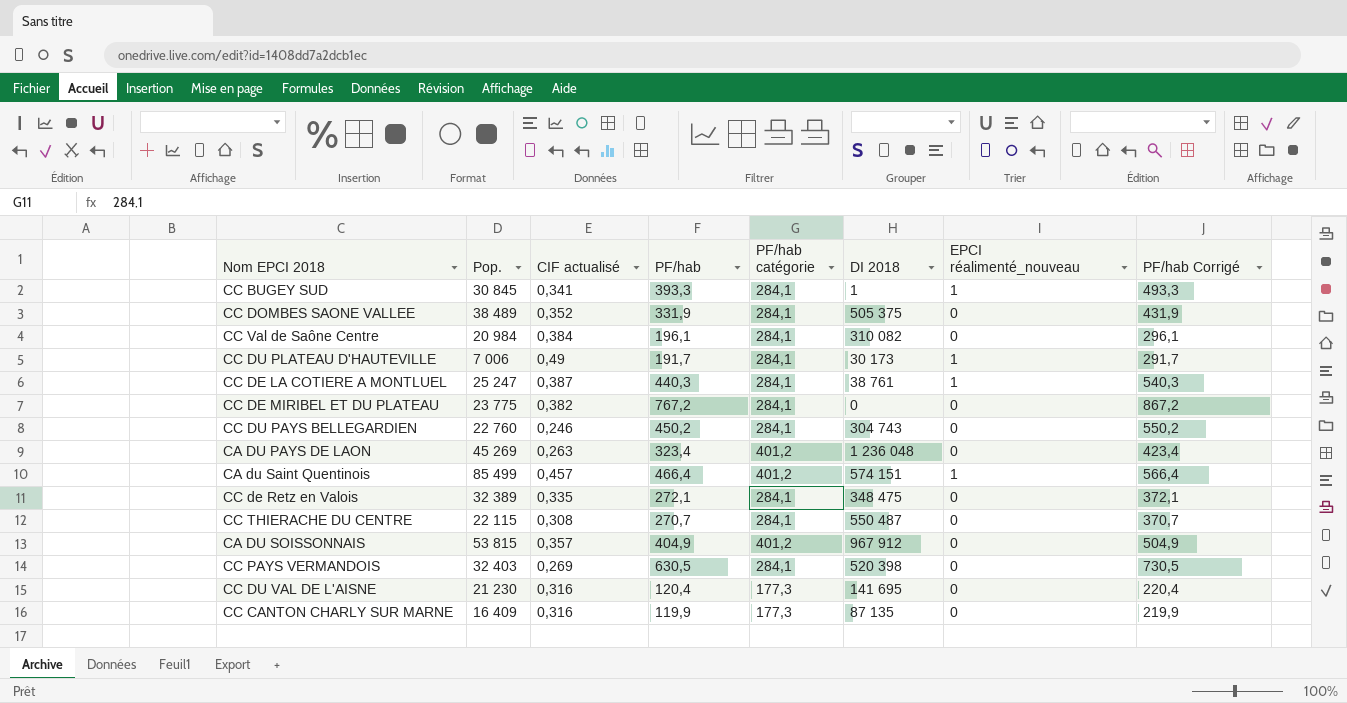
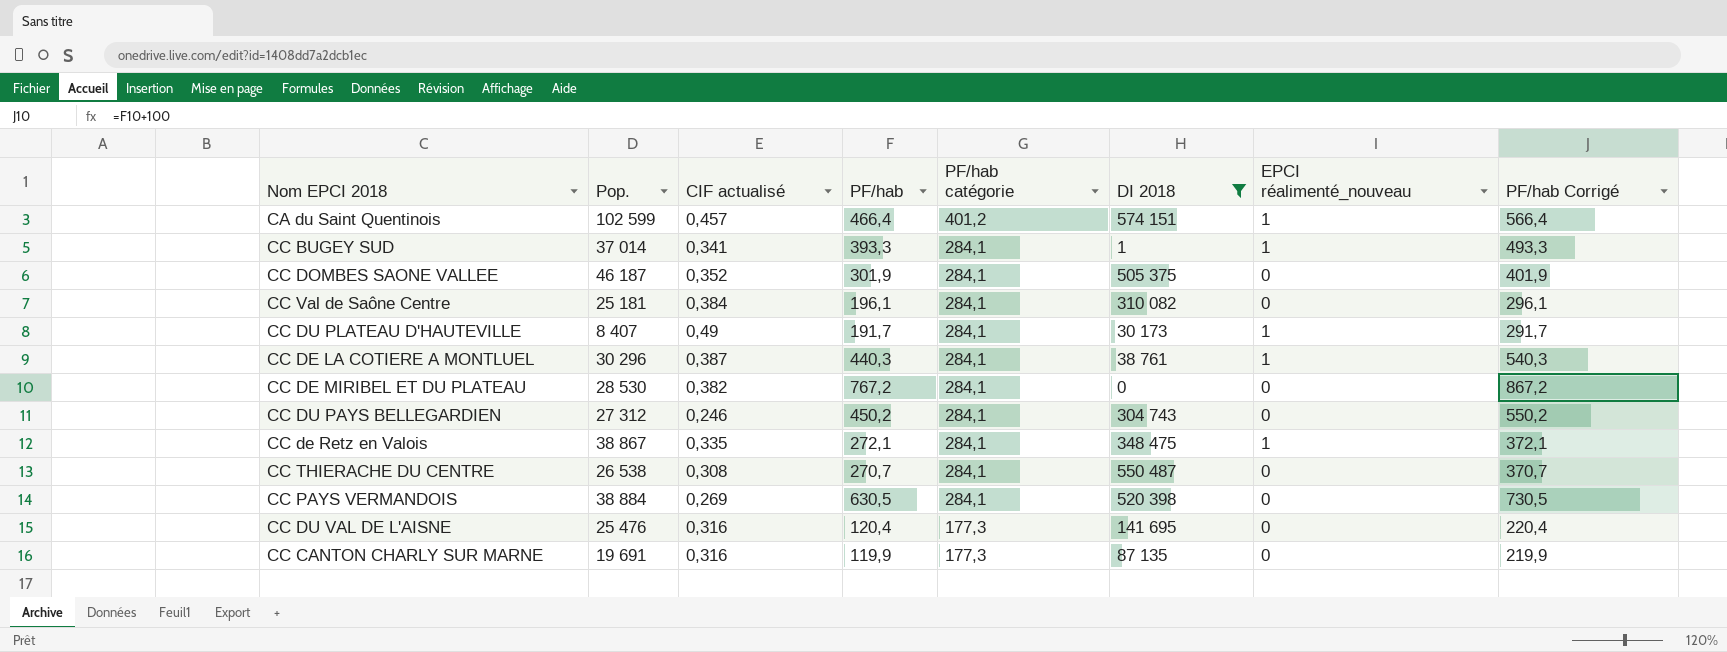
filter: none -> DI 2018 <= 574 151
row order: none -> PF/hab catégorie descending
CA du Saint Quentinois | Pop.: 85 499 -> 102 599
CC BUGEY SUD | Pop.: 30 845 -> 37 014
CC DOMBES SAONE VALLEE | Pop.: 38 489 -> 46 187
CC DOMBES SAONE VALLEE | PF/hab: 331,9 -> 301,9
CC DOMBES SAONE VALLEE | PF/hab Corrigé: 431,9 -> 401,9
CC Val de Saône Centre | Pop.: 20 984 -> 25 181
CC DU PLATEAU D'HAUTEVILLE | Pop.: 7 006 -> 8 407
CC DE LA COTIERE A MONTLUEL | Pop.: 25 247 -> 30 296
CC DE MIRIBEL ET DU PLATEAU | Pop.: 23 775 -> 28 530
CC DU PAYS BELLEGARDIEN | Pop.: 22 760 -> 27 312
CC de Retz en Valois | Pop.: 32 389 -> 38 867
CC de Retz en Valois | EPCI réalimenté_nouveau: 0 -> 1
CC THIERACHE DU CENTRE | Pop.: 22 115 -> 26 538
CC PAYS VERMANDOIS | Pop.: 32 403 -> 38 884
CC DU VAL DE L'AISNE | Pop.: 21 230 -> 25 476
CC CANTON CHARLY SUR MARNE | Pop.: 16 409 -> 19 691

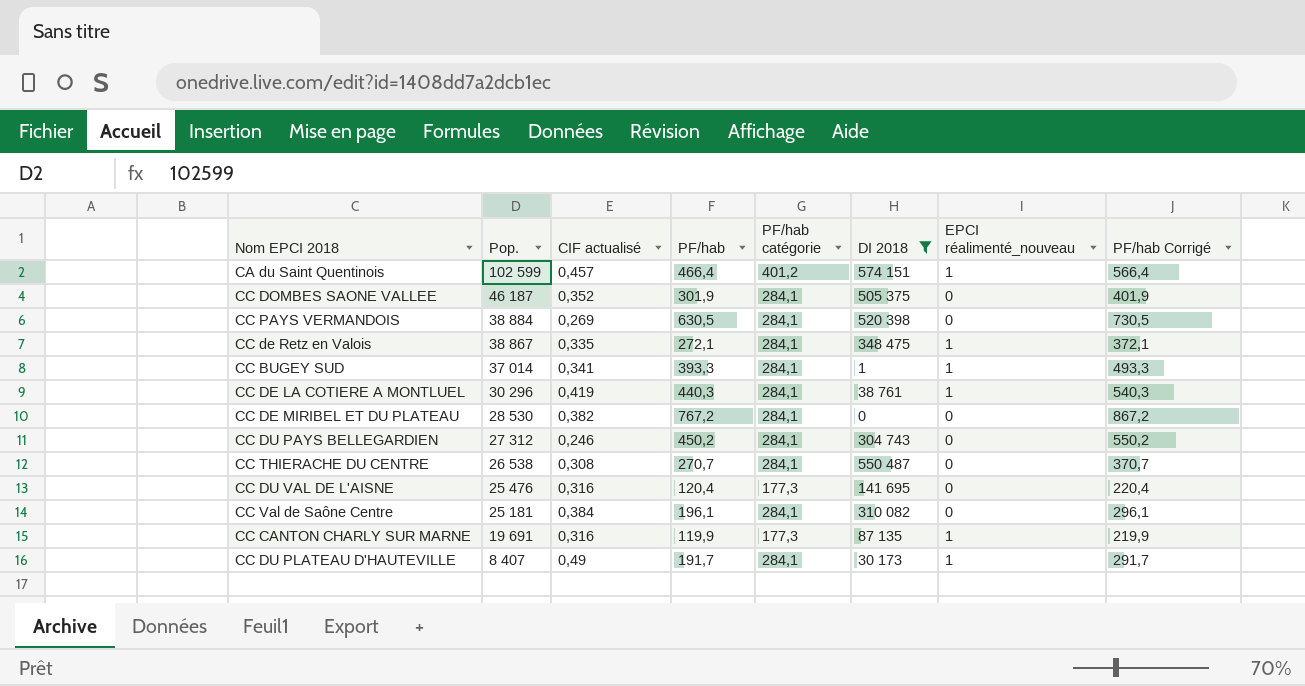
row order: PF/hab catégorie descending -> Pop. descending
CC DE LA COTIERE A MONTLUEL | CIF actualisé: 0,387 -> 0,419
CC CANTON CHARLY SUR MARNE | EPCI réalimenté_nouveau: 0 -> 1

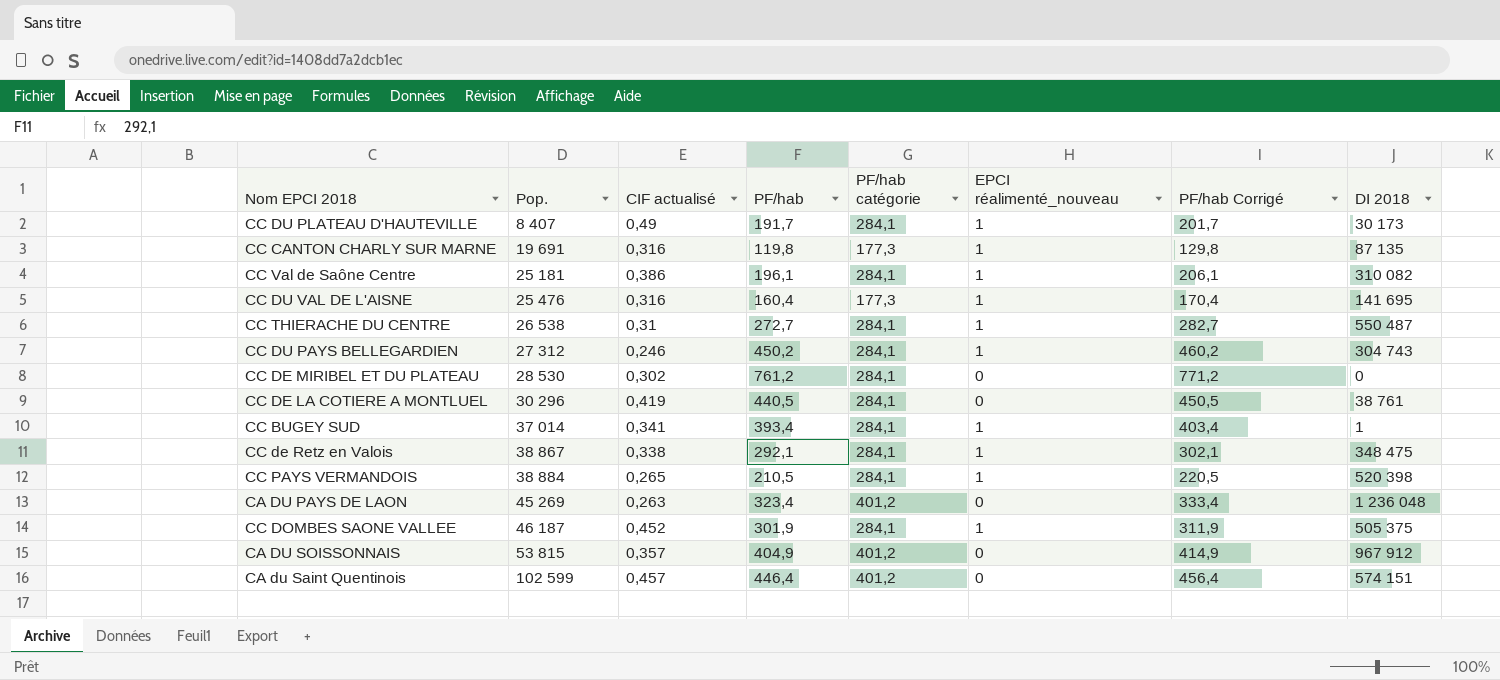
filter: DI 2018 <= 574 151 -> none
row order: Pop. descending -> Pop. ascending
column PF/hab Corrigé | formula: [PF/hab] + 100 -> [PF/hab] + 10
column DI 2018 | position: 6 -> 8
CC CANTON CHARLY SUR MARNE | PF/hab: 119,9 -> 119,8
CC Val de Saône Centre | CIF actualisé: 0,384 -> 0,386
CC Val de Saône Centre | EPCI réalimenté_nouveau: 0 -> 1
CC DU VAL DE L'AISNE | PF/hab: 120,4 -> 160,4
CC DU VAL DE L'AISNE | EPCI réalimenté_nouveau: 0 -> 1
CC THIERACHE DU CENTRE | CIF actualisé: 0,308 -> 0,31
CC THIERACHE DU CENTRE | PF/hab: 270,7 -> 272,7
CC THIERACHE DU CENTRE | EPCI réalimenté_nouveau: 0 -> 1
CC DU PAYS BELLEGARDIEN | EPCI réalimenté_nouveau: 0 -> 1
CC DE MIRIBEL ET DU PLATEAU | CIF actualisé: 0,382 -> 0,302
CC DE MIRIBEL ET DU PLATEAU | PF/hab: 767,2 -> 761,2
CC DE LA COTIERE A MONTLUEL | PF/hab: 440,3 -> 440,5
CC DE LA COTIERE A MONTLUEL | EPCI réalimenté_nouveau: 1 -> 0
CC BUGEY SUD | PF/hab: 393,3 -> 393,4
CC de Retz en Valois | CIF actualisé: 0,335 -> 0,338
CC de Retz en Valois | PF/hab: 272,1 -> 292,1
CC PAYS VERMANDOIS | CIF actualisé: 0,269 -> 0,265
CC PAYS VERMANDOIS | PF/hab: 630,5 -> 210,5
CC PAYS VERMANDOIS | EPCI réalimenté_nouveau: 0 -> 1
CC DOMBES SAONE VALLEE | CIF actualisé: 0,352 -> 0,452
CC DOMBES SAONE VALLEE | EPCI réalimenté_nouveau: 0 -> 1
CA du Saint Quentinois | PF/hab: 466,4 -> 446,4
CA du Saint Quentinois | EPCI réalimenté_nouveau: 1 -> 0

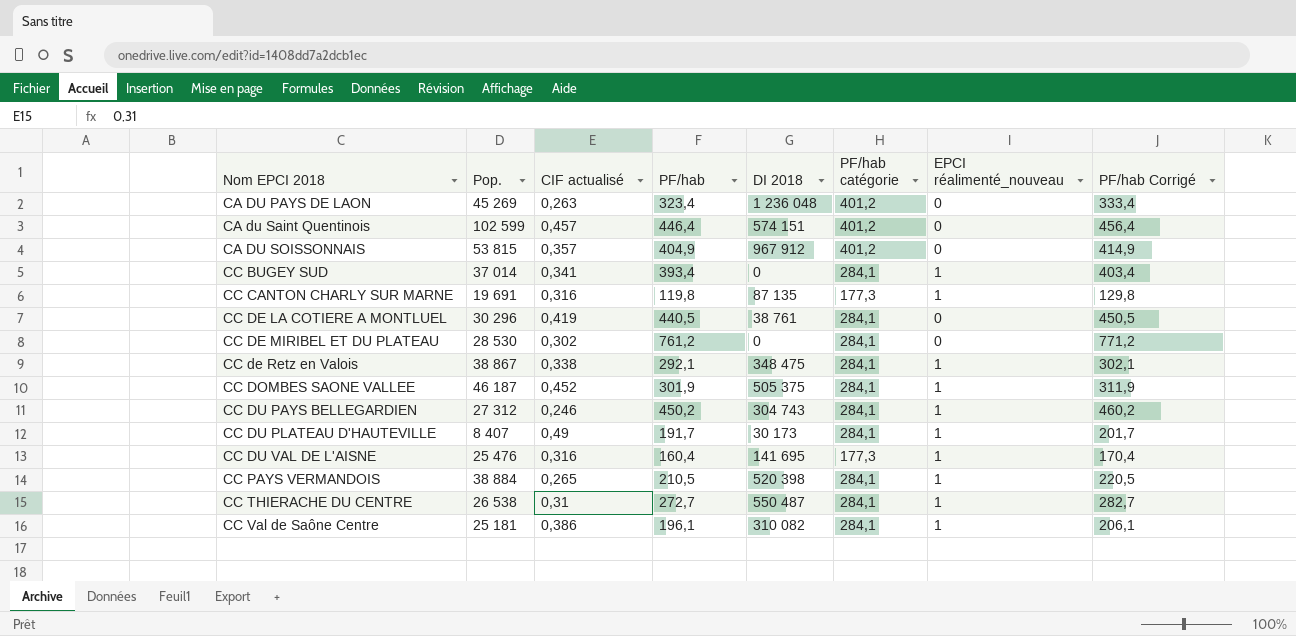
row order: Pop. ascending -> Nom EPCI 2018 ascending
column DI 2018 | position: 8 -> 5
CC BUGEY SUD | DI 2018: 1 -> 0

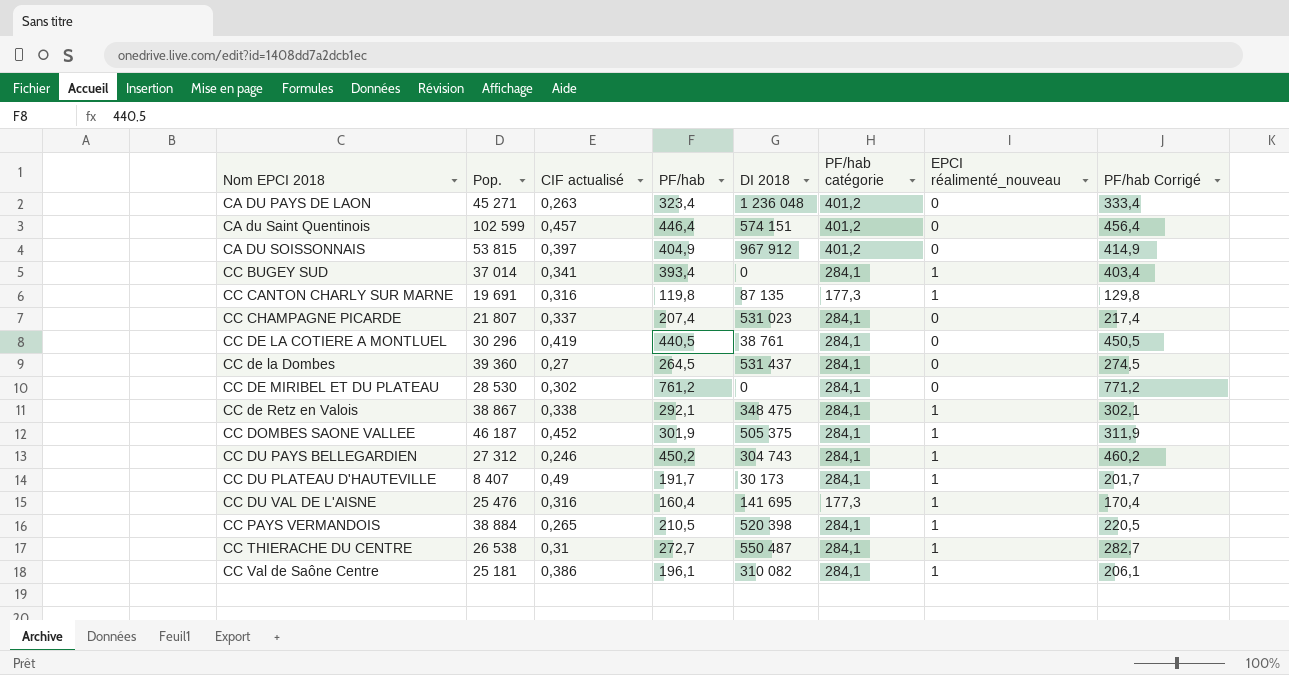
CA DU PAYS DE LAON | Pop.: 45 269 -> 45 271
CA DU SOISSONNAIS | CIF actualisé: 0,357 -> 0,397
row CC CHAMPAGNE PICARDE: none -> 21 807 | 0,337 | 207,4 | 531 023 | 284,1 | 0 | 217,4
row CC de la Dombes: none -> 39 360 | 0,27 | 264,5 | 531 437 | 284,1 | 0 | 274,5

